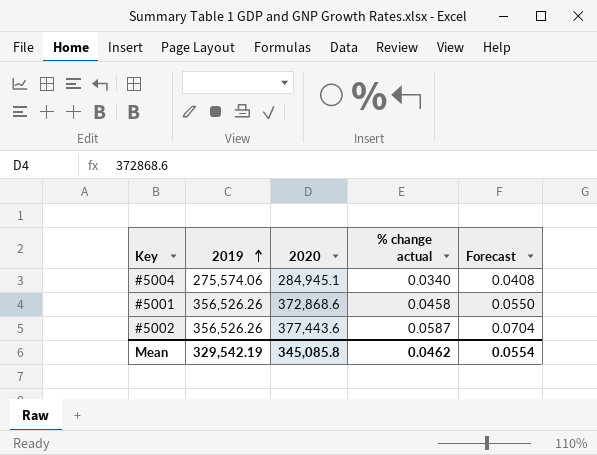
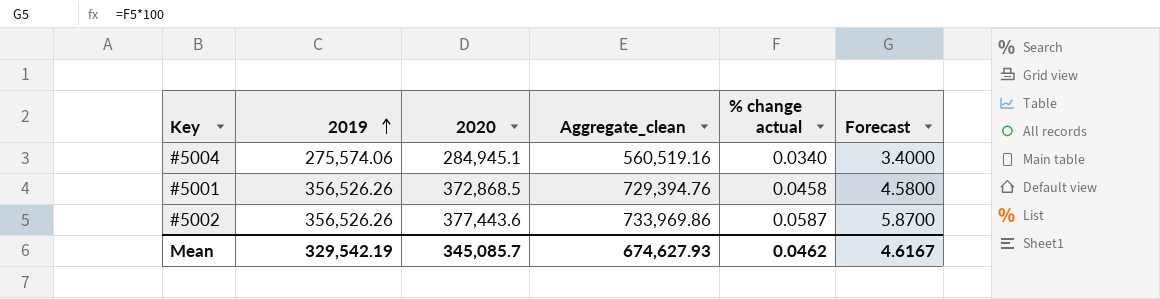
column Aggregate_clean | formula: none -> [2019] + [2020]
column Forecast | formula: [% change actual] * 1.2 -> [% change actual] * 100
#5001 | 2020: 372,868.6 -> 372,868.5
Mean | 2020: 345,085.8 -> 345,085.7
Mean | Forecast: 0.0554 -> 4.6167

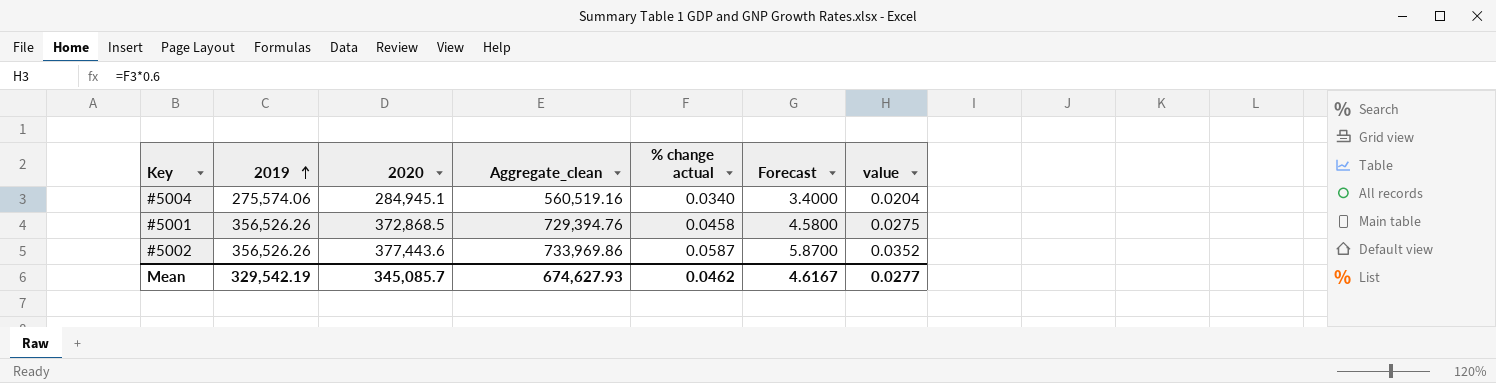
column value | formula: none -> [% change actual] * 0.6

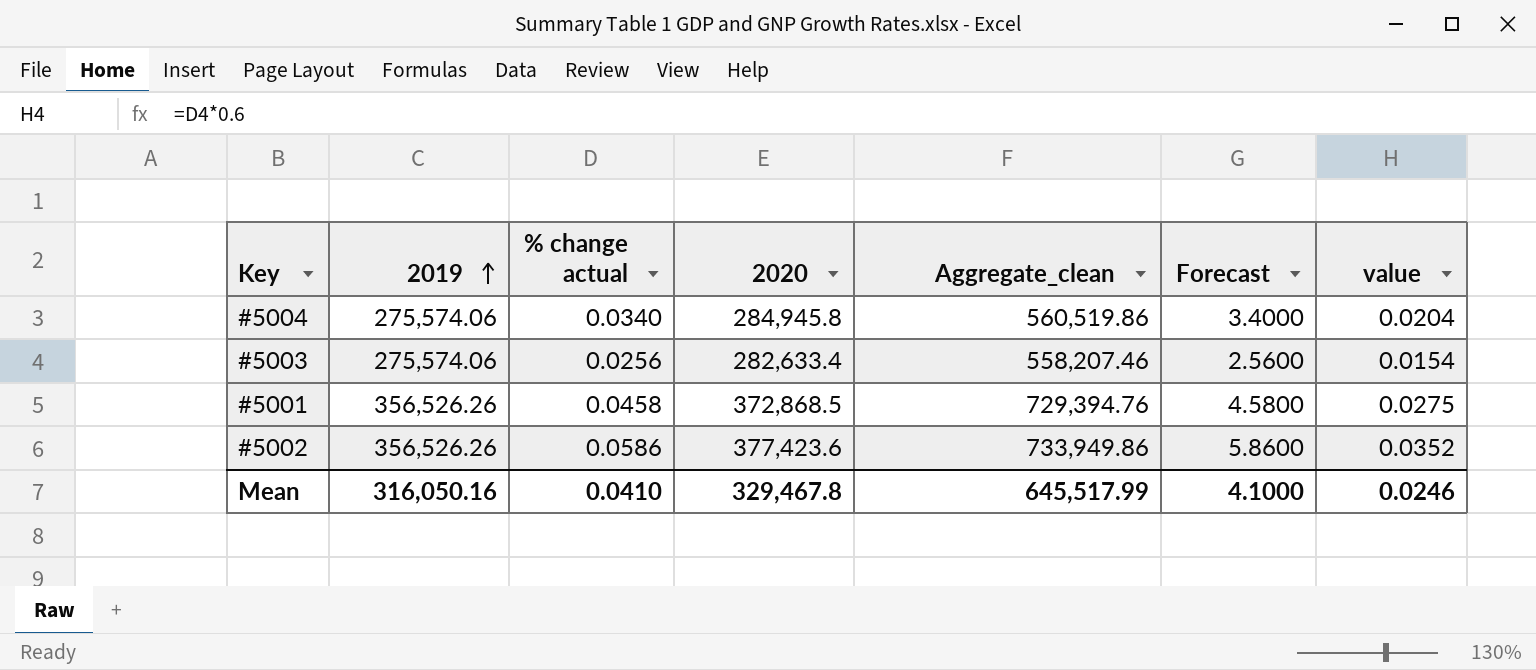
column % change actual | position: 5 -> 3
#5004 | 2020: 284,945.1 -> 284,945.8
#5004 | Aggregate_clean: 560,519.16 -> 560,519.86
row #5003: none -> 275,574.06 | 0.0256 | 282,633.4 | 558,207.46 | 2.5600 | 0.0154
#5002 | % change actual: 0.0587 -> 0.0586
#5002 | 2020: 377,443.6 -> 377,423.6
#5002 | Aggregate_clean: 733,969.86 -> 733,949.86
#5002 | Forecast: 5.8700 -> 5.8600
Mean | 2019: 329,542.19 -> 316,050.16
Mean | % change actual: 0.0462 -> 0.0410
Mean | 2020: 345,085.7 -> 329,467.8
Mean | Aggregate_clean: 674,627.93 -> 645,517.99
Mean | Forecast: 4.6167 -> 4.1000
Mean | value: 0.0277 -> 0.0246

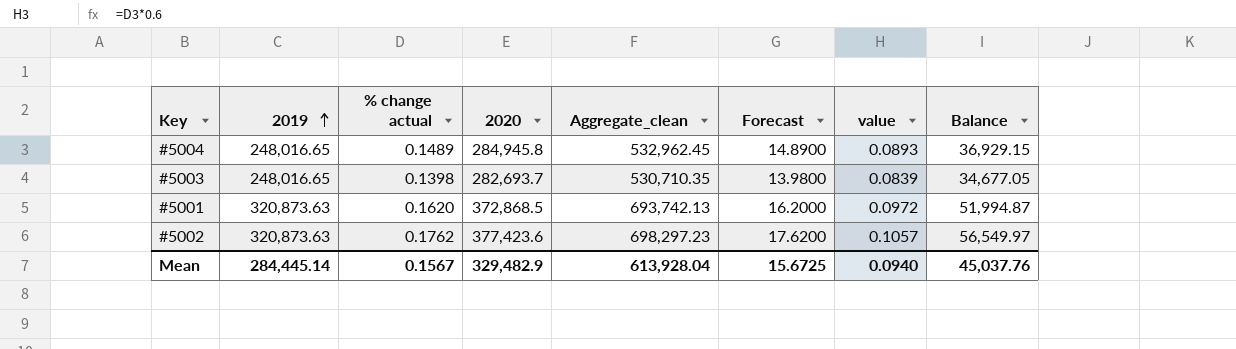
column Balance | formula: none -> [2020] - [2019]
#5004 | 2019: 275,574.06 -> 248,016.65
#5004 | % change actual: 0.0340 -> 0.1489
#5004 | Aggregate_clean: 560,519.86 -> 532,962.45
#5004 | Forecast: 3.4000 -> 14.8900
#5004 | value: 0.0204 -> 0.0893
#5003 | 2019: 275,574.06 -> 248,016.65
#5003 | % change actual: 0.0256 -> 0.1398
#5003 | 2020: 282,633.4 -> 282,693.7
#5003 | Aggregate_clean: 558,207.46 -> 530,710.35
#5003 | Forecast: 2.5600 -> 13.9800
#5003 | value: 0.0154 -> 0.0839
#5001 | 2019: 356,526.26 -> 320,873.63
#5001 | % change actual: 0.0458 -> 0.1620
#5001 | Aggregate_clean: 729,394.76 -> 693,742.13
#5001 | Forecast: 4.5800 -> 16.2000
#5001 | value: 0.0275 -> 0.0972
#5002 | 2019: 356,526.26 -> 320,873.63
#5002 | % change actual: 0.0586 -> 0.1762
#5002 | Aggregate_clean: 733,949.86 -> 698,297.23
#5002 | Forecast: 5.8600 -> 17.6200
#5002 | value: 0.0352 -> 0.1057
Mean | 2019: 316,050.16 -> 284,445.14
Mean | % change actual: 0.0410 -> 0.1567
Mean | 2020: 329,467.8 -> 329,482.9
Mean | Aggregate_clean: 645,517.99 -> 613,928.04
Mean | Forecast: 4.1000 -> 15.6725
Mean | value: 0.0246 -> 0.0940

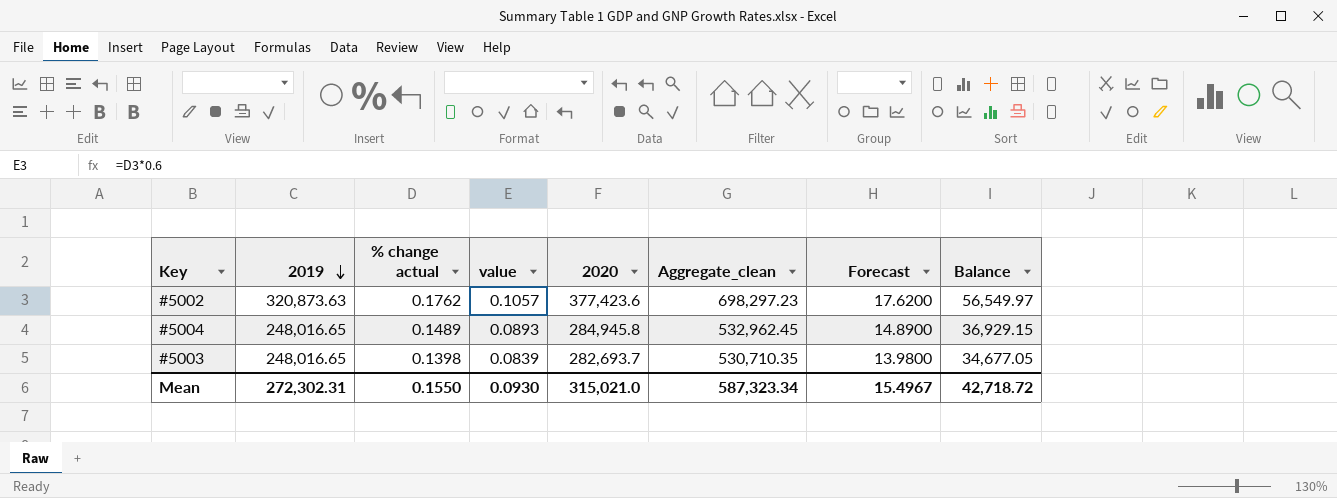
row order: 2019 ascending -> 2019 descending
column value | position: 7 -> 4
row #5001: 320,873.63 | 0.1620 | 372,868.5 | 693,742.13 | 16.2000 | 0.0972 | 51,994.87 -> none
Mean | 2019: 284,445.14 -> 272,302.31
Mean | % change actual: 0.1567 -> 0.1550
Mean | value: 0.0940 -> 0.0930
Mean | 2020: 329,482.9 -> 315,021.0
Mean | Aggregate_clean: 613,928.04 -> 587,323.34
Mean | Forecast: 15.6725 -> 15.4967
Mean | Balance: 45,037.76 -> 42,718.72

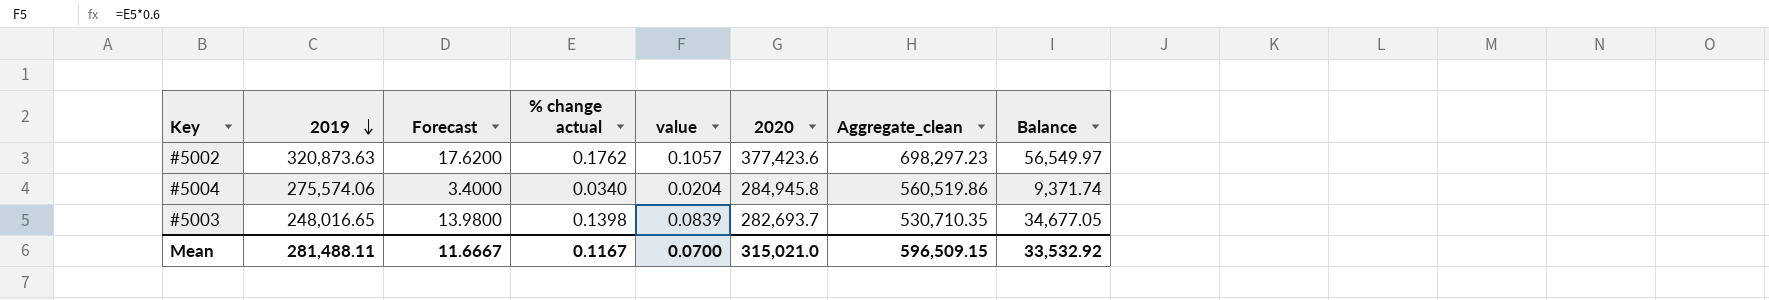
column Forecast | position: 7 -> 3
#5004 | 2019: 248,016.65 -> 275,574.06
#5004 | Forecast: 14.8900 -> 3.4000
#5004 | % change actual: 0.1489 -> 0.0340
#5004 | value: 0.0893 -> 0.0204
#5004 | Aggregate_clean: 532,962.45 -> 560,519.86
#5004 | Balance: 36,929.15 -> 9,371.74
Mean | 2019: 272,302.31 -> 281,488.11
Mean | Forecast: 15.4967 -> 11.6667
Mean | % change actual: 0.1550 -> 0.1167
Mean | value: 0.0930 -> 0.0700
Mean | Aggregate_clean: 587,323.34 -> 596,509.15
Mean | Balance: 42,718.72 -> 33,532.92

